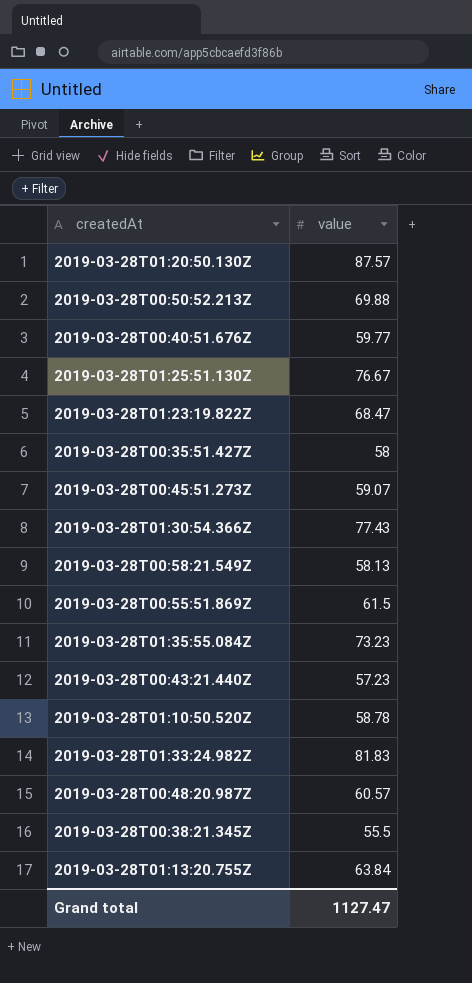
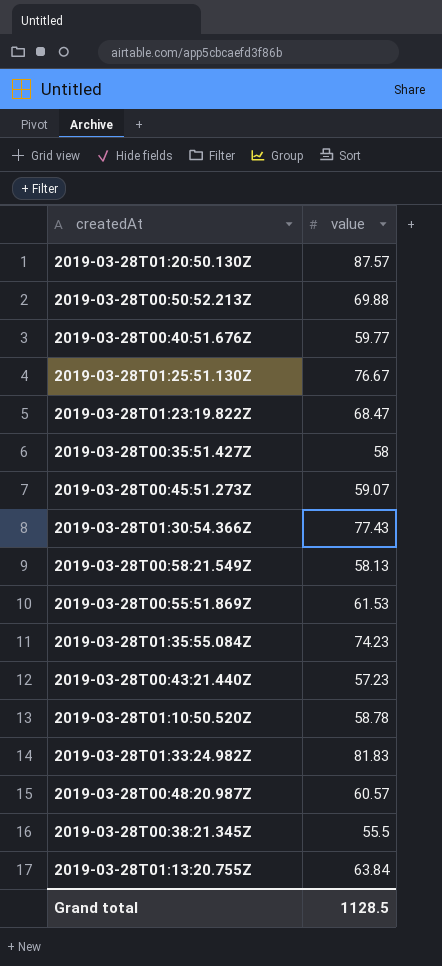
2019-03-28T00:55:51.869Z | value: 61.5 -> 61.53
2019-03-28T01:35:55.084Z | value: 73.23 -> 74.23
Grand total | value: 1127.47 -> 1128.5

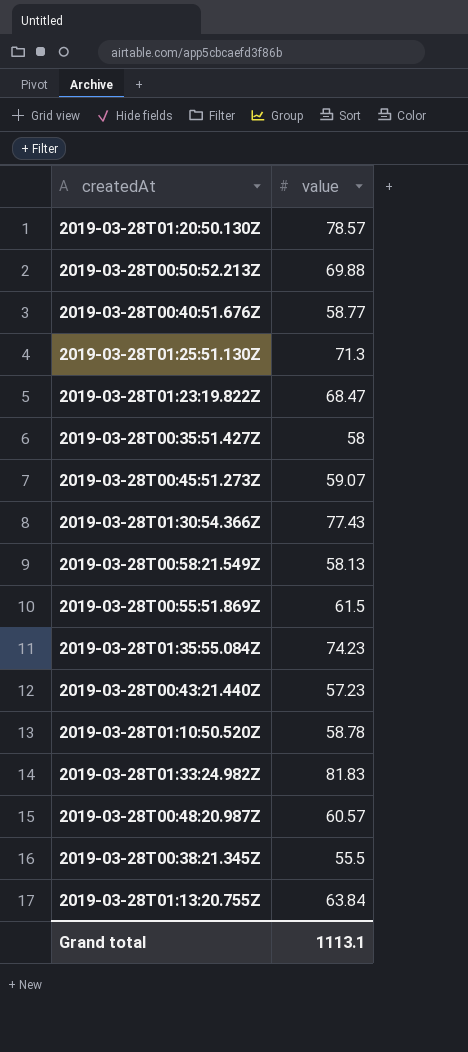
2019-03-28T01:20:50.130Z | value: 87.57 -> 78.57
2019-03-28T00:40:51.676Z | value: 59.77 -> 58.77
2019-03-28T01:25:51.130Z | value: 76.67 -> 71.3
2019-03-28T00:55:51.869Z | value: 61.53 -> 61.5
Grand total | value: 1128.5 -> 1113.1

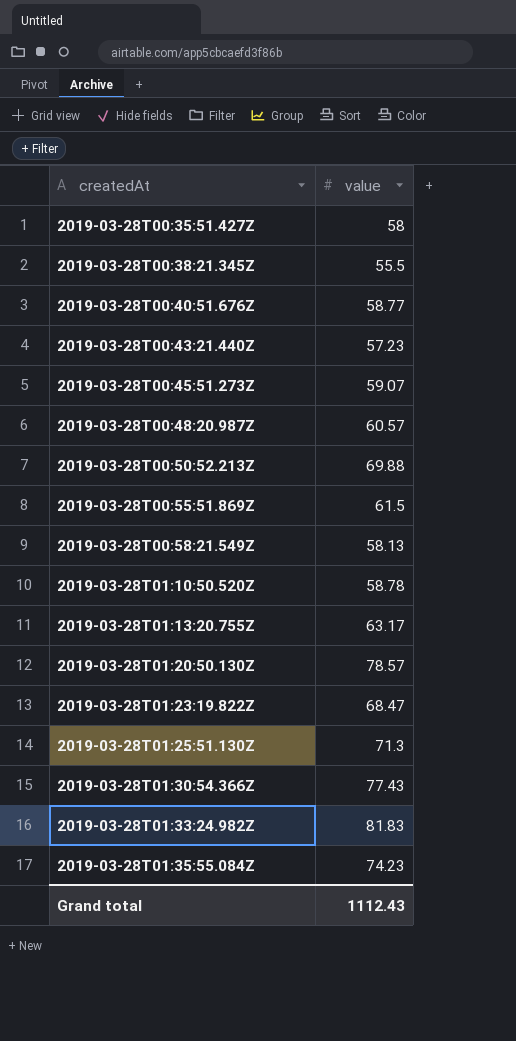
row order: none -> createdAt ascending
2019-03-28T01:13:20.755Z | value: 63.84 -> 63.17
Grand total | value: 1113.1 -> 1112.43

